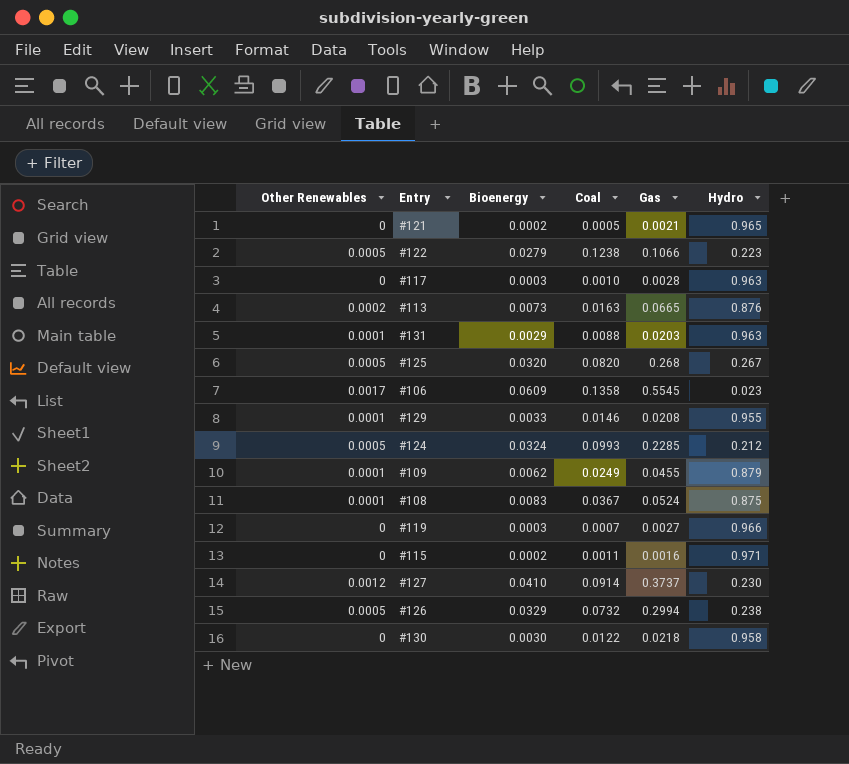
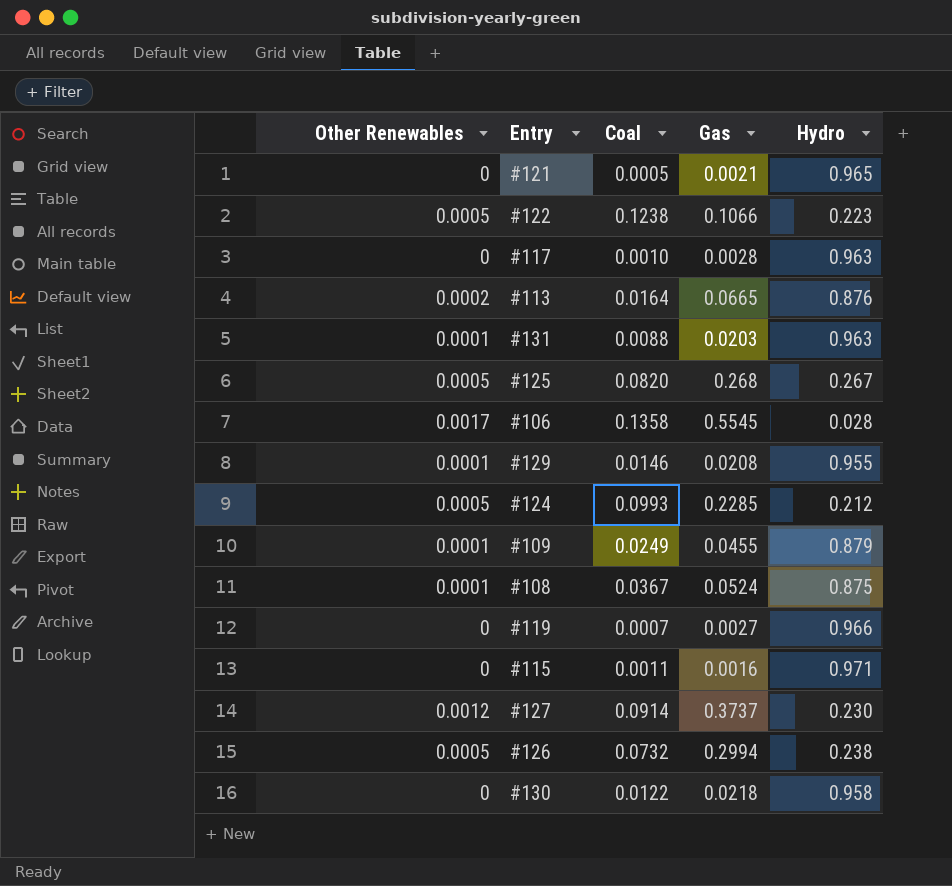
column Bioenergy | position: 3 -> none
#113 | Coal: 0.0163 -> 0.0164
#106 | Hydro: 0.023 -> 0.028

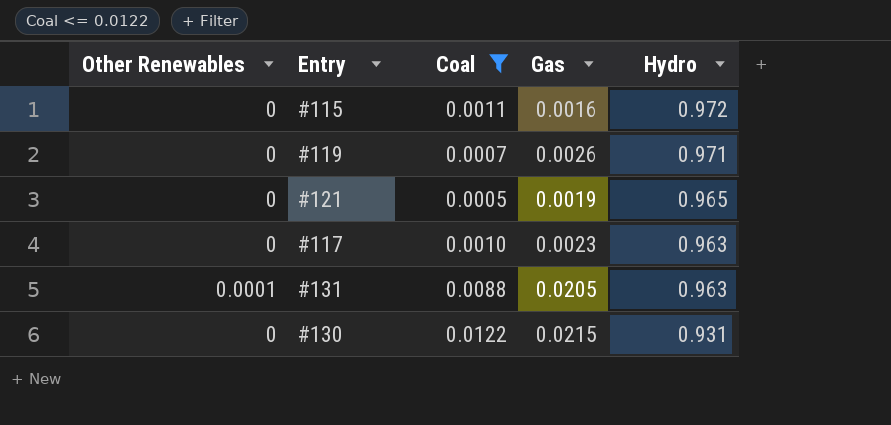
filter: none -> Coal <= 0.0122
row order: none -> Hydro descending
#115 | Hydro: 0.971 -> 0.972
#119 | Gas: 0.0027 -> 0.0026
#119 | Hydro: 0.966 -> 0.971
#121 | Gas: 0.0021 -> 0.0019
#117 | Gas: 0.0028 -> 0.0023
#131 | Gas: 0.0203 -> 0.0205
#130 | Gas: 0.0218 -> 0.0215
#130 | Hydro: 0.958 -> 0.931

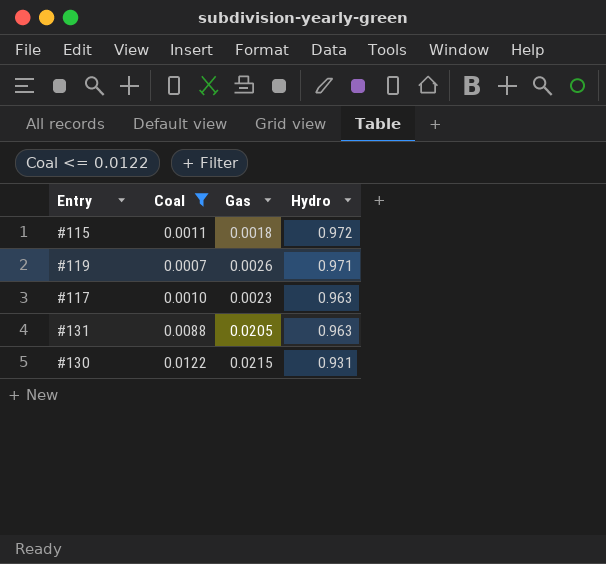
column Other Renewables | position: 1 -> none
row #121: 0 | 0.0005 | 0.0019 | 0.965 -> none
#115 | Gas: 0.0016 -> 0.0018

